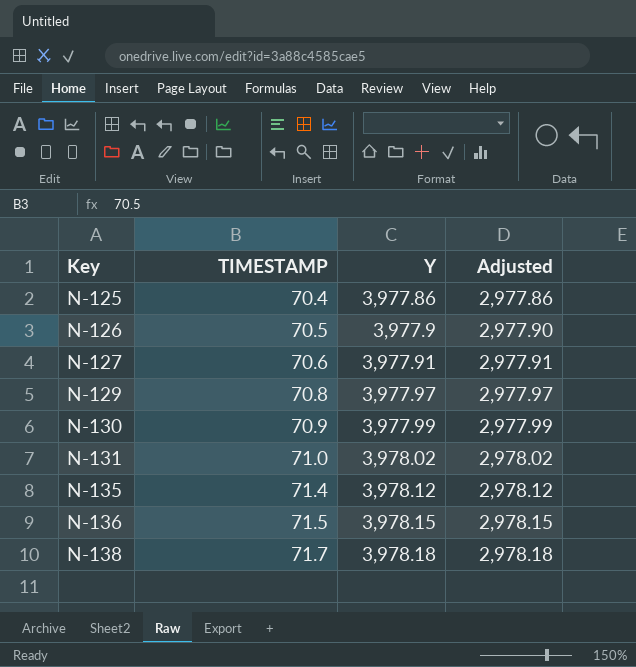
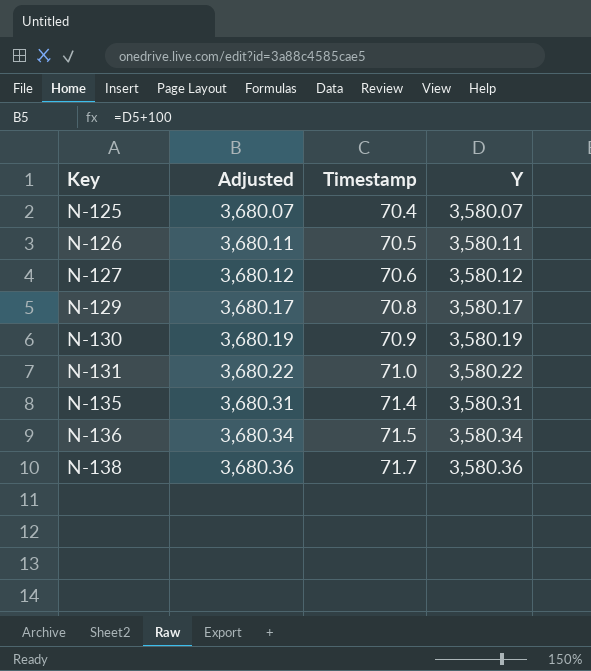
column Adjusted | formula: [Y] - 1000 -> [Y] + 100
column Adjusted | position: 4 -> 2
column name: TIMESTAMP -> Timestamp
N-125 | Y: 3,977.86 -> 3,580.07
N-126 | Y: 3,977.9 -> 3,580.11
N-127 | Y: 3,977.91 -> 3,580.12
N-129 | Y: 3,977.97 -> 3,580.17
N-130 | Y: 3,977.99 -> 3,580.19
N-131 | Y: 3,978.02 -> 3,580.22
N-135 | Y: 3,978.12 -> 3,580.31
N-136 | Y: 3,978.15 -> 3,580.34
N-138 | Y: 3,978.18 -> 3,580.36

